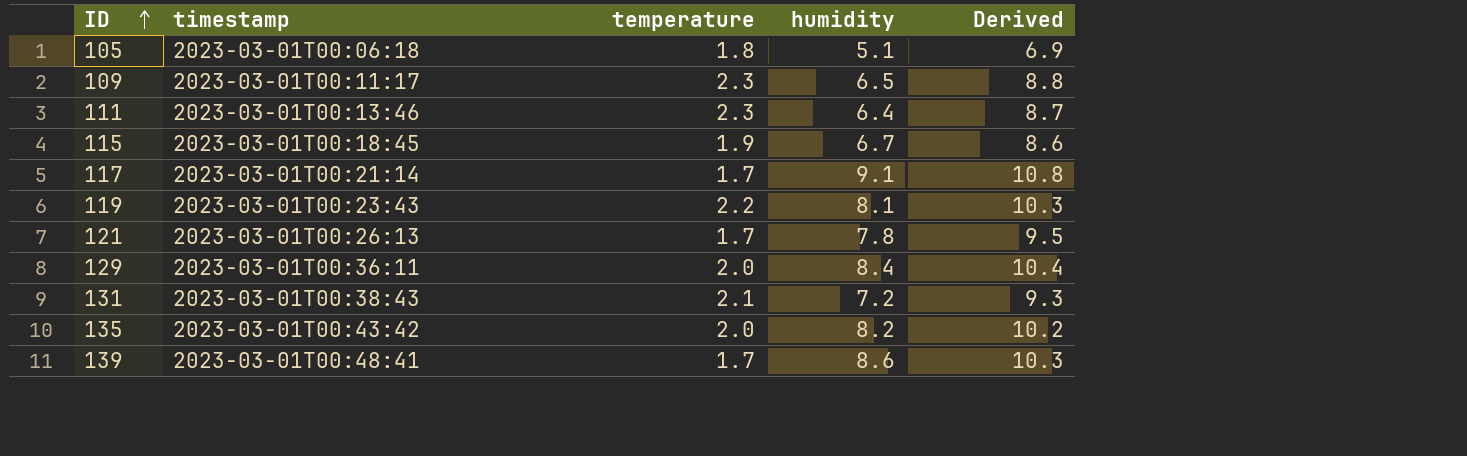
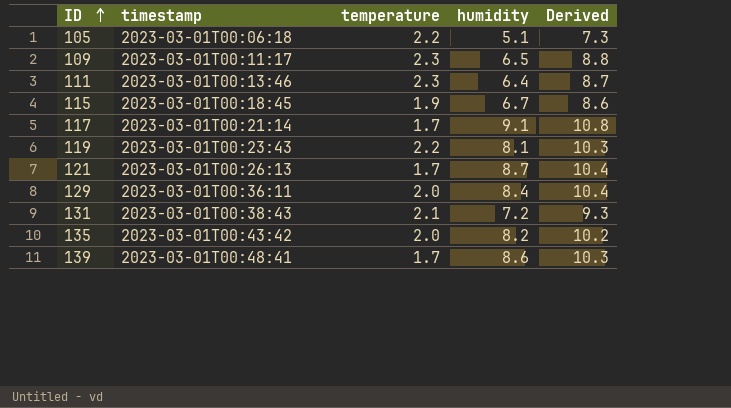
105 | temperature: 1.8 -> 2.2
105 | Derived: 6.9 -> 7.3
121 | humidity: 7.8 -> 8.7
121 | Derived: 9.5 -> 10.4

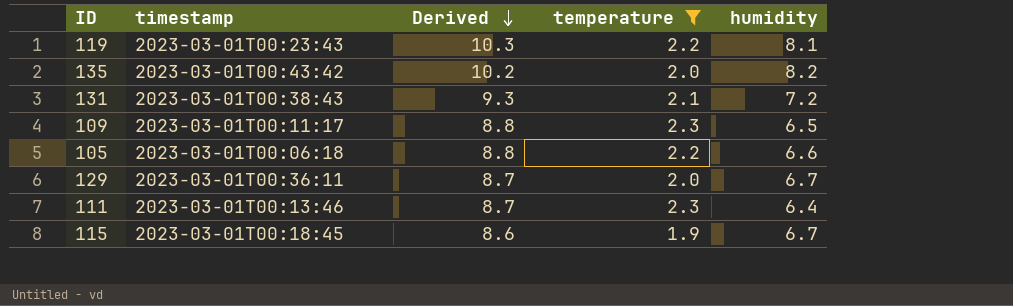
filter: none -> temperature != 1.7
row order: ID ascending -> Derived descending
column Derived | position: 5 -> 3
105 | Derived: 7.3 -> 8.8
105 | humidity: 5.1 -> 6.6
129 | Derived: 10.4 -> 8.7
129 | humidity: 8.4 -> 6.7

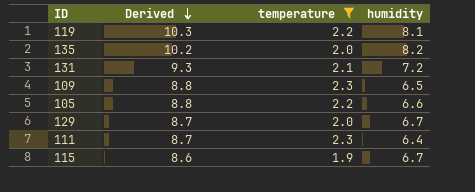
column timestamp | position: 2 -> none

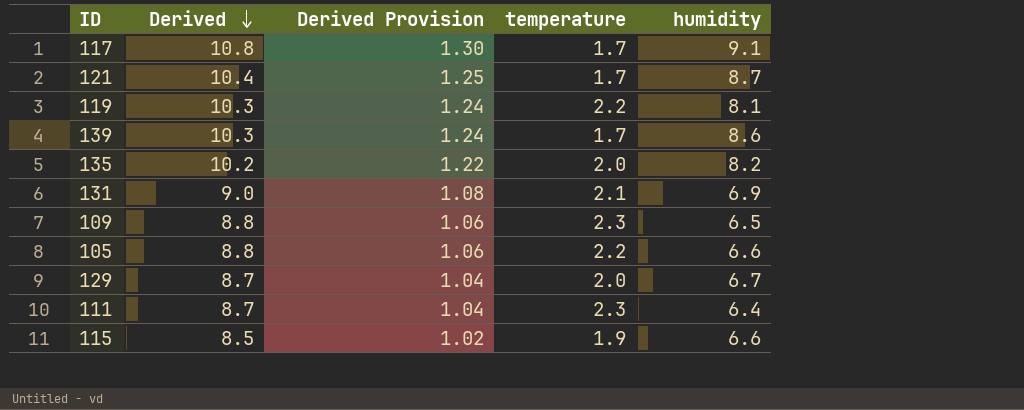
filter: temperature != 1.7 -> none
column Derived Provision | formula: none -> [Derived] * 0.12
131 | Derived: 9.3 -> 9.0
131 | humidity: 7.2 -> 6.9
115 | Derived: 8.6 -> 8.5
115 | humidity: 6.7 -> 6.6

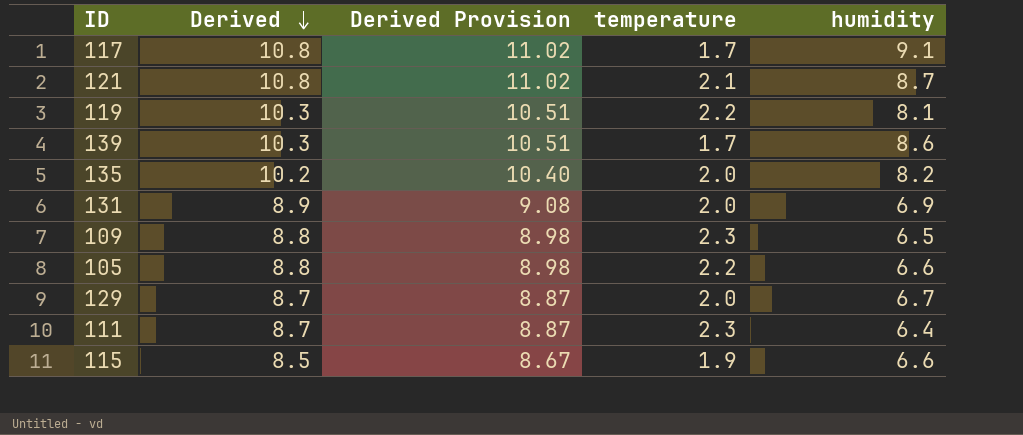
column Derived Provision | formula: [Derived] * 0.12 -> [Derived] * 1.02
121 | Derived: 10.4 -> 10.8
121 | temperature: 1.7 -> 2.1
131 | Derived: 9.0 -> 8.9
131 | temperature: 2.1 -> 2.0

